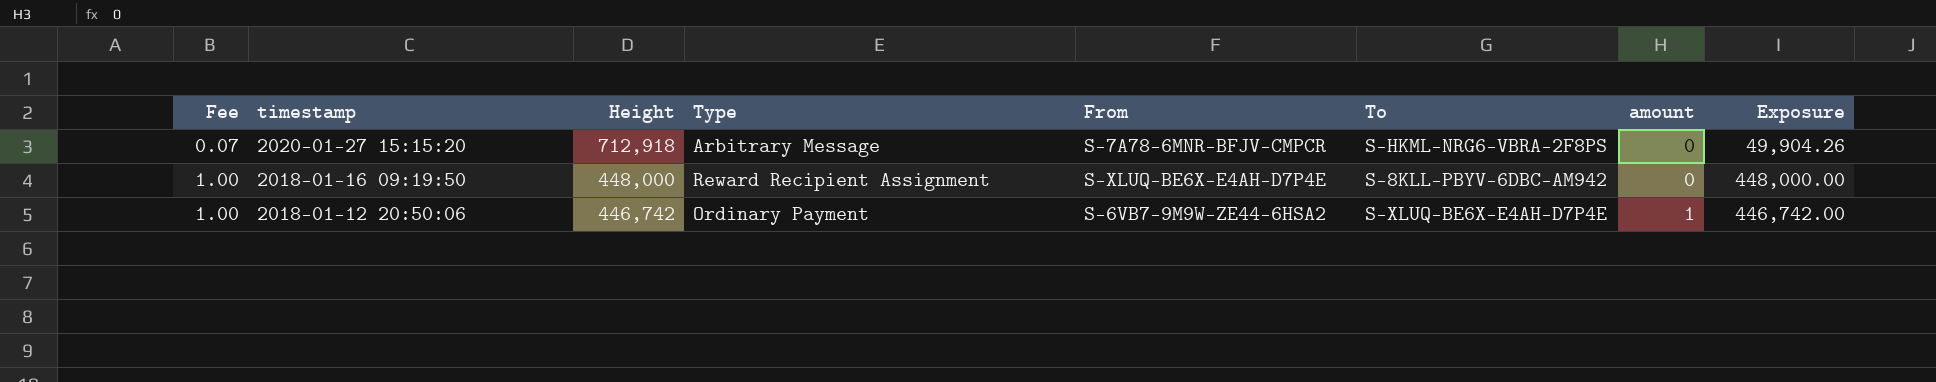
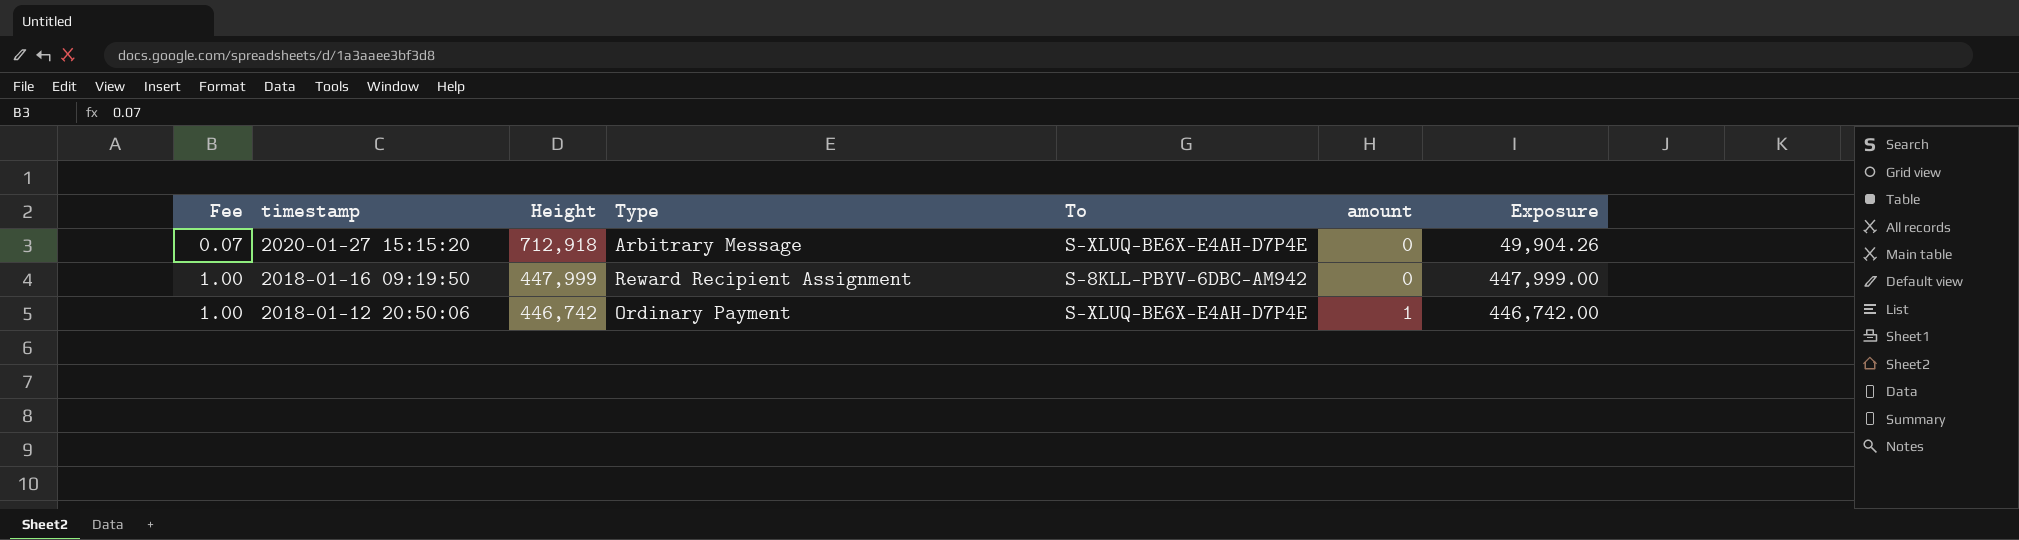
column From | position: 5 -> none
2020-01-27 15:15:20 | To: S-HKML-NRG6-VBRA-2F8PS -> S-XLUQ-BE6X-E4AH-D7P4E
2018-01-16 09:19:50 | Height: 448,000 -> 447,999
2018-01-16 09:19:50 | Exposure: 448,000.00 -> 447,999.00

